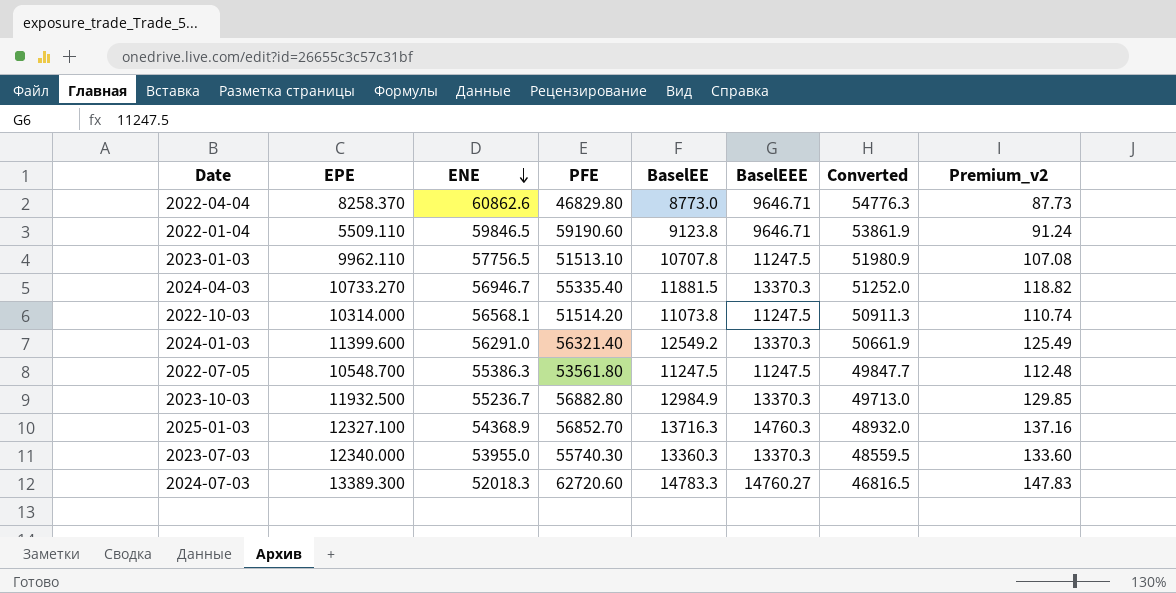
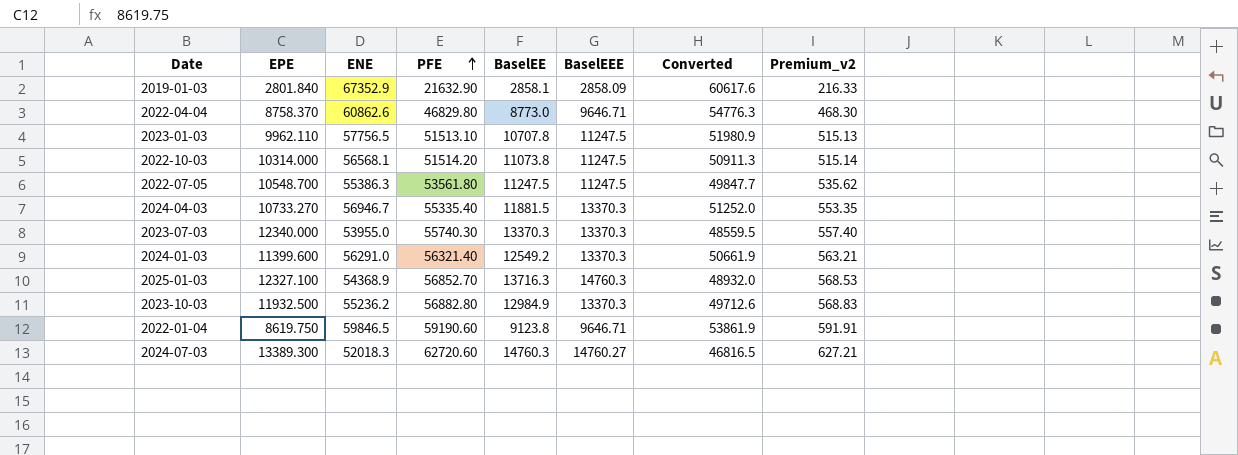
row order: ENE descending -> PFE ascending
column Premium_v2 | formula: [BaselEE] * 0.01 -> [PFE] * 0.01
row 2019-01-03: none -> 2801.840 | 67352.9 | 21632.90 | 2858.1 | 2858.09 | 60617.6 | 216.33
2022-04-04 | EPE: 8258.370 -> 8758.370
2023-07-03 | BaselEE: 13360.3 -> 13370.3
2023-10-03 | ENE: 55236.7 -> 55236.2
2023-10-03 | Converted: 49713.0 -> 49712.6
2022-01-04 | EPE: 5509.110 -> 8619.750
2024-07-03 | BaselEE: 14783.3 -> 14760.3

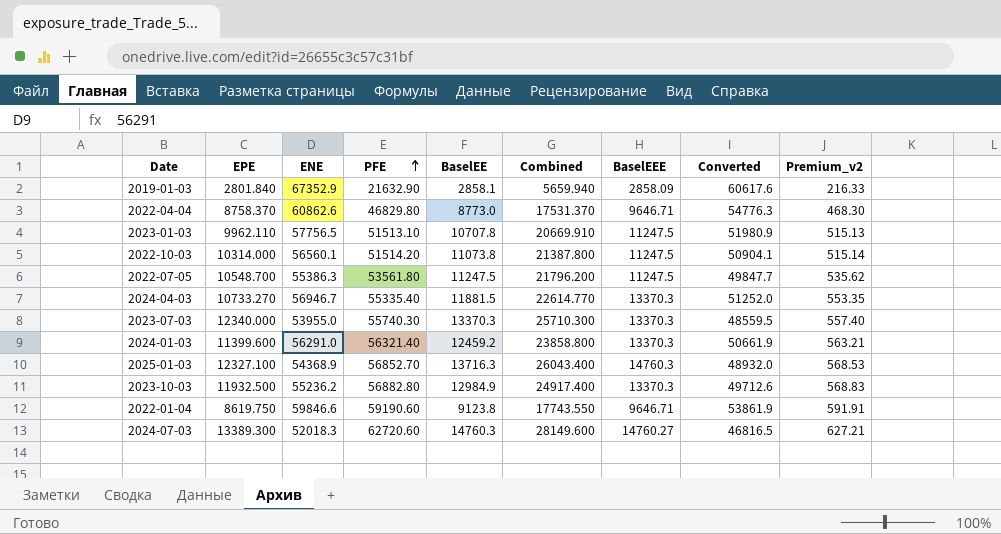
column Combined | formula: none -> [EPE] + [BaselEE]
2022-10-03 | ENE: 56568.1 -> 56560.1
2022-10-03 | Converted: 50911.3 -> 50904.1
2024-01-03 | BaselEE: 12549.2 -> 12459.2
2022-01-04 | ENE: 59846.5 -> 59846.6

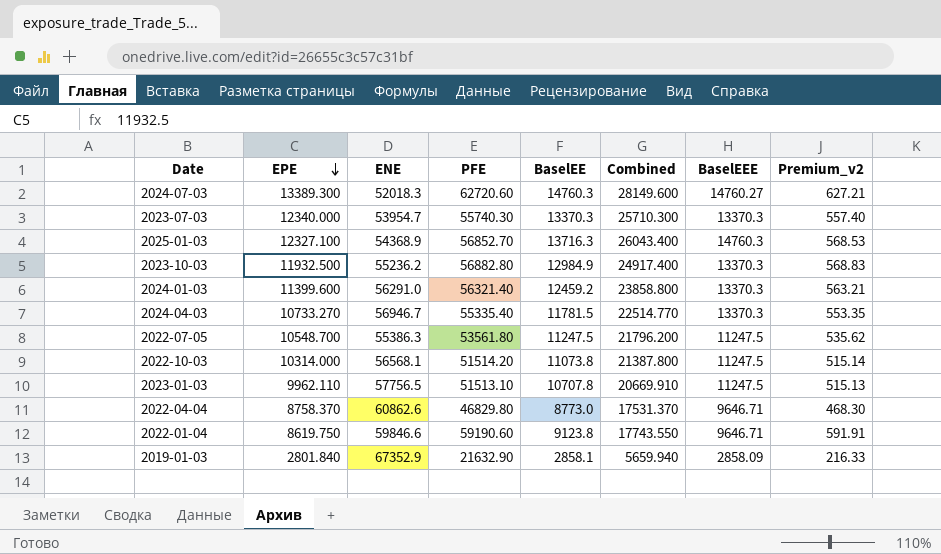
row order: PFE ascending -> EPE descending
column Converted | formula: [ENE] * 0.9 -> none
2023-07-03 | ENE: 53955.0 -> 53954.7
2024-04-03 | BaselEE: 11881.5 -> 11781.5
2024-04-03 | Combined: 22614.770 -> 22514.770
2022-10-03 | ENE: 56560.1 -> 56568.1

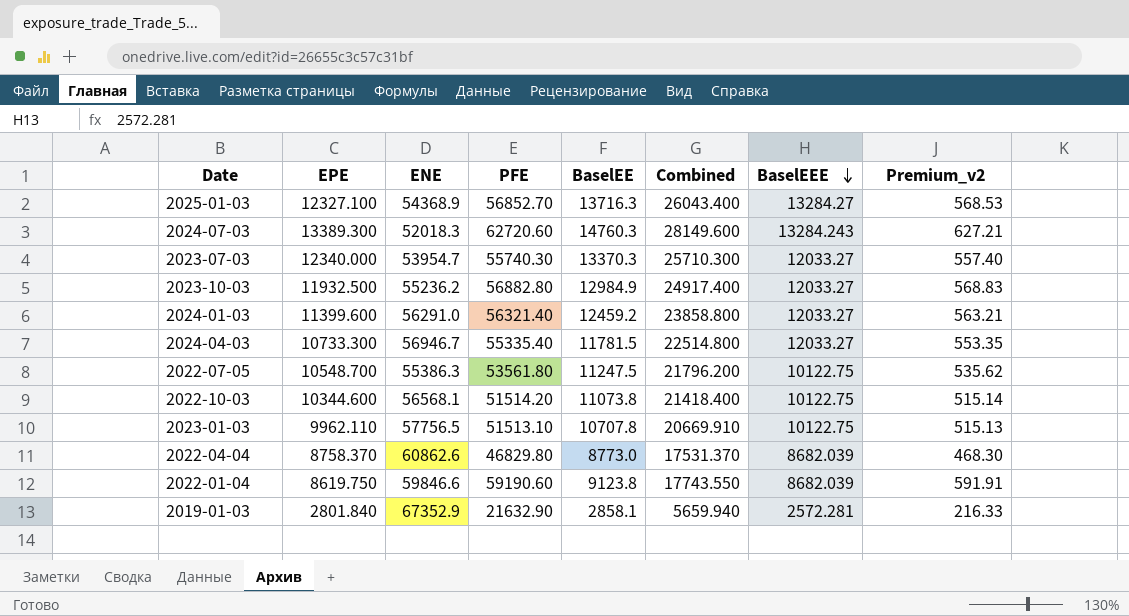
row order: EPE descending -> BaselEEE descending
2025-01-03 | BaselEEE: 14760.3 -> 13284.27
2024-07-03 | BaselEEE: 14760.27 -> 13284.243
2023-07-03 | BaselEEE: 13370.3 -> 12033.27
2023-10-03 | BaselEEE: 13370.3 -> 12033.27
2024-01-03 | BaselEEE: 13370.3 -> 12033.27
2024-04-03 | EPE: 10733.270 -> 10733.300
2024-04-03 | Combined: 22514.770 -> 22514.800
2024-04-03 | BaselEEE: 13370.3 -> 12033.27
2022-07-05 | BaselEEE: 11247.5 -> 10122.75
2022-10-03 | EPE: 10314.000 -> 10344.600
2022-10-03 | Combined: 21387.800 -> 21418.400
2022-10-03 | BaselEEE: 11247.5 -> 10122.75
2023-01-03 | BaselEEE: 11247.5 -> 10122.75
2022-04-04 | BaselEEE: 9646.71 -> 8682.039
2022-01-04 | BaselEEE: 9646.71 -> 8682.039
2019-01-03 | BaselEEE: 2858.09 -> 2572.281

